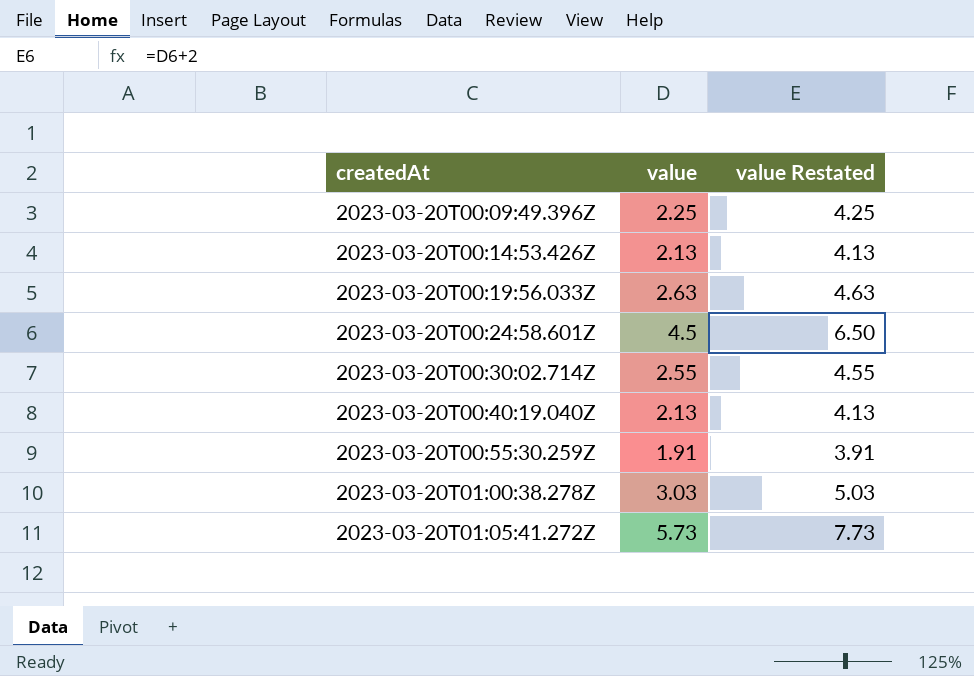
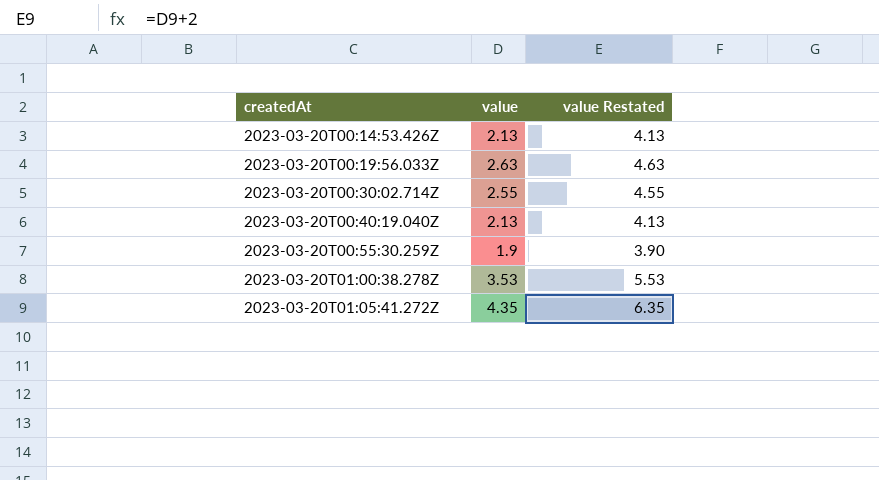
row 2023-03-20T00:09:49.396Z: 2.25 | 4.25 -> none
row 2023-03-20T00:24:58.601Z: 4.5 | 6.50 -> none
2023-03-20T00:55:30.259Z | value: 1.91 -> 1.9
2023-03-20T00:55:30.259Z | value Restated: 3.91 -> 3.90
2023-03-20T01:00:38.278Z | value: 3.03 -> 3.53
2023-03-20T01:00:38.278Z | value Restated: 5.03 -> 5.53
2023-03-20T01:05:41.272Z | value: 5.73 -> 4.35
2023-03-20T01:05:41.272Z | value Restated: 7.73 -> 6.35

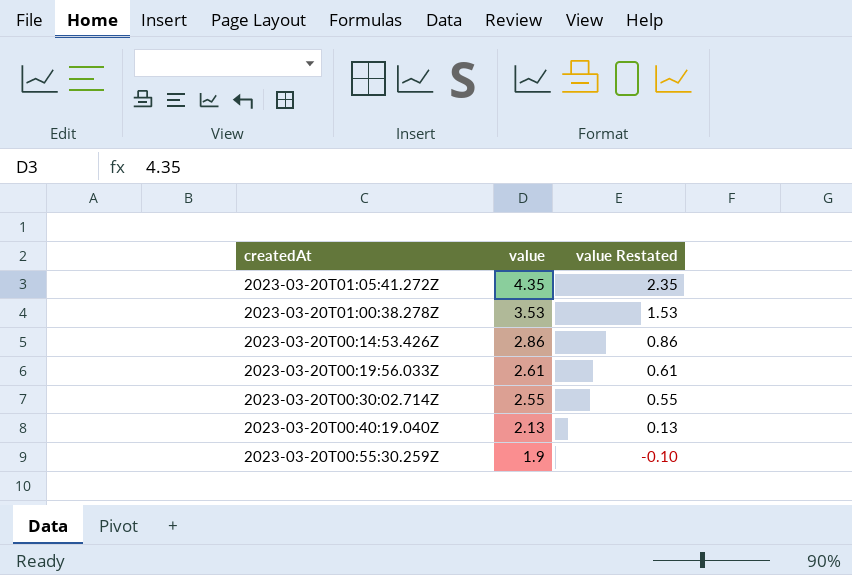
row order: createdAt ascending -> value descending
column value Restated | formula: [value] + 2 -> [value] - 2
2023-03-20T00:14:53.426Z | value: 2.13 -> 2.86
2023-03-20T00:19:56.033Z | value: 2.63 -> 2.61

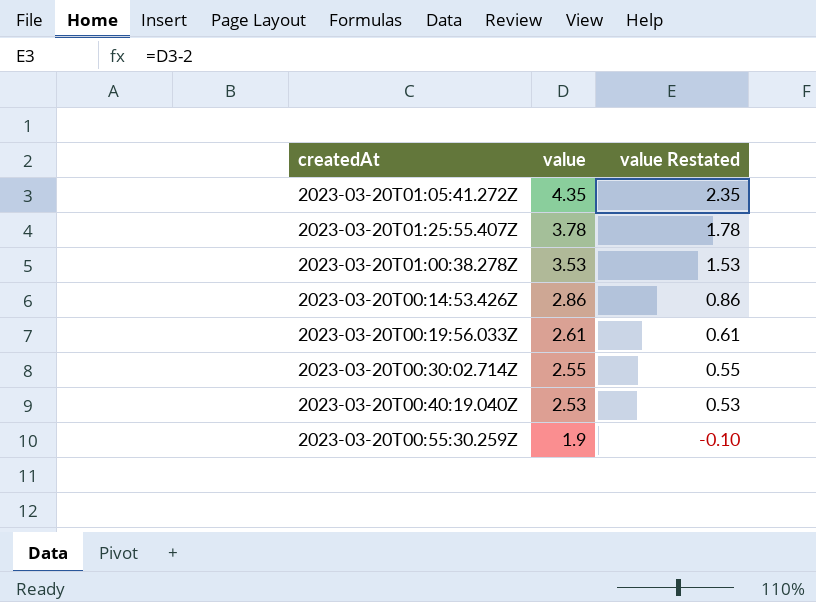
row 2023-03-20T01:25:55.407Z: none -> 3.78 | 1.78
2023-03-20T00:40:19.040Z | value: 2.13 -> 2.53
2023-03-20T00:40:19.040Z | value Restated: 0.13 -> 0.53

